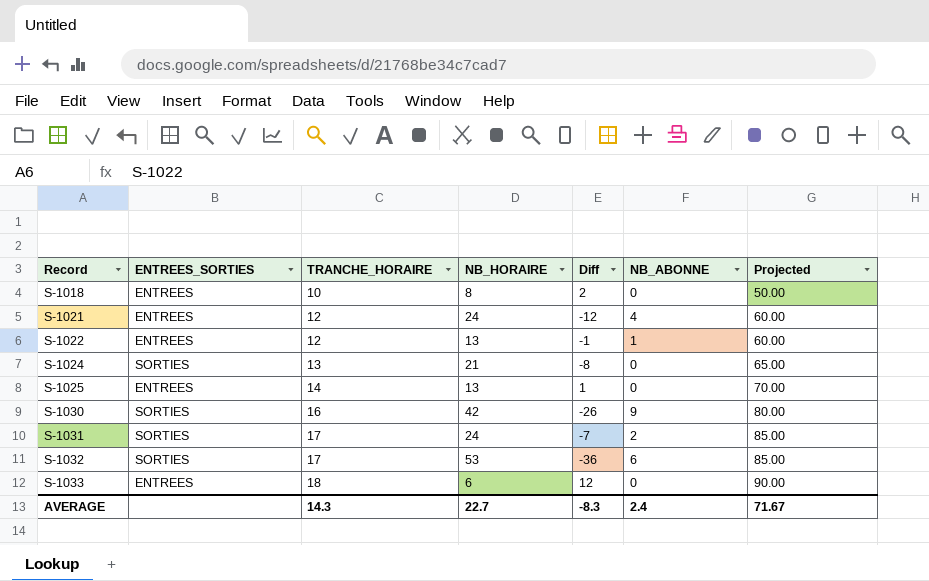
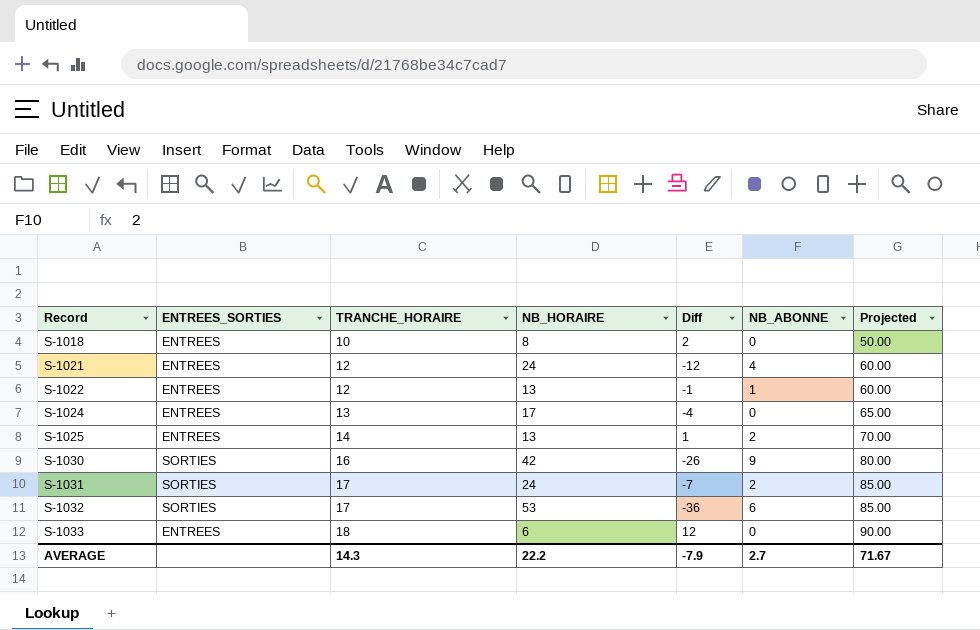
S-1024 | ENTREES_SORTIES: SORTIES -> ENTREES
S-1024 | NB_HORAIRE: 21 -> 17
S-1024 | Diff: -8 -> -4
S-1025 | NB_ABONNE: 0 -> 2
AVERAGE | NB_HORAIRE: 22.7 -> 22.2
AVERAGE | Diff: -8.3 -> -7.9
AVERAGE | NB_ABONNE: 2.4 -> 2.7

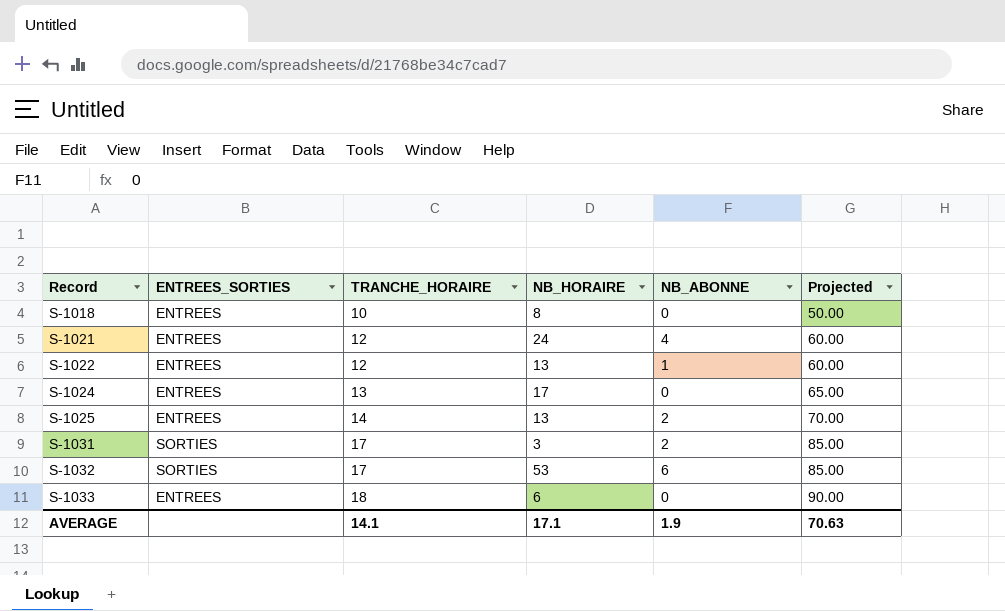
column Diff | formula: [TRANCHE_HORAIRE] - [NB_HORAIRE] -> none
row S-1030: SORTIES | 16 | 42 | -26 | 9 | 80.00 -> none
S-1031 | NB_HORAIRE: 24 -> 3
AVERAGE | TRANCHE_HORAIRE: 14.3 -> 14.1
AVERAGE | NB_HORAIRE: 22.2 -> 17.1
AVERAGE | NB_ABONNE: 2.7 -> 1.9
AVERAGE | Projected: 71.67 -> 70.63

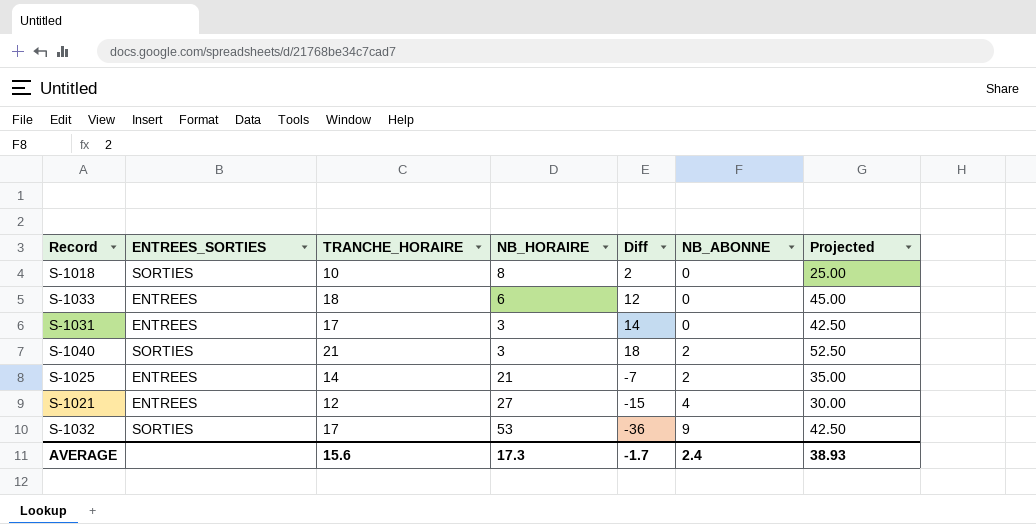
row order: Record ascending -> NB_ABONNE ascending
column Diff | formula: none -> [TRANCHE_HORAIRE] - [NB_HORAIRE]
column Projected | formula: [TRANCHE_HORAIRE] * 5 -> [TRANCHE_HORAIRE] * 2.5
row S-1022: ENTREES | 12 | 13 | 1 | 60.00 -> none
row S-1024: ENTREES | 13 | 17 | 0 | 65.00 -> none
S-1018 | ENTREES_SORTIES: ENTREES -> SORTIES
S-1031 | ENTREES_SORTIES: SORTIES -> ENTREES
S-1031 | NB_ABONNE: 2 -> 0
row S-1040: none -> SORTIES | 21 | 3 | 18 | 2 | 52.50
S-1025 | NB_HORAIRE: 13 -> 21
S-1021 | NB_HORAIRE: 24 -> 27
S-1032 | NB_ABONNE: 6 -> 9
AVERAGE | TRANCHE_HORAIRE: 14.1 -> 15.6
AVERAGE | NB_HORAIRE: 17.1 -> 17.3
AVERAGE | NB_ABONNE: 1.9 -> 2.4
AVERAGE | Projected: 70.63 -> 38.93

